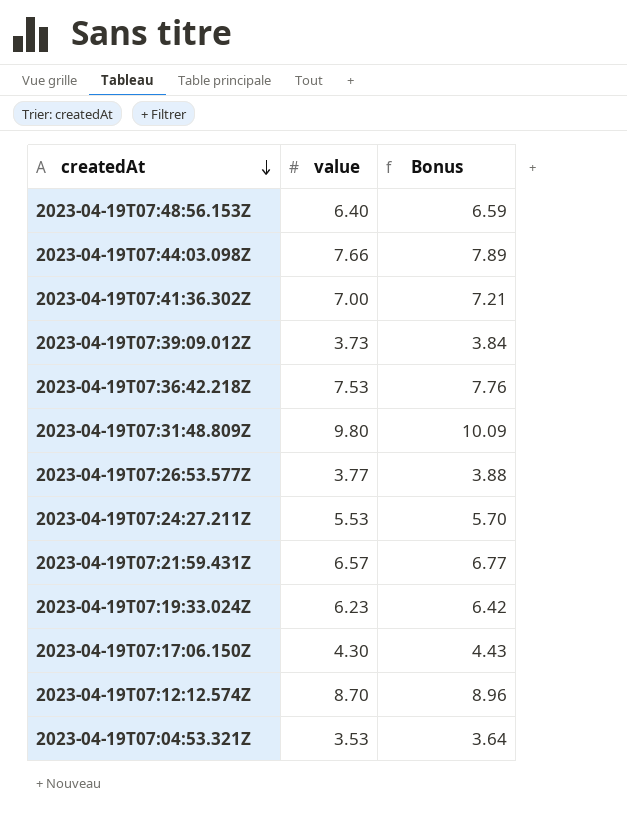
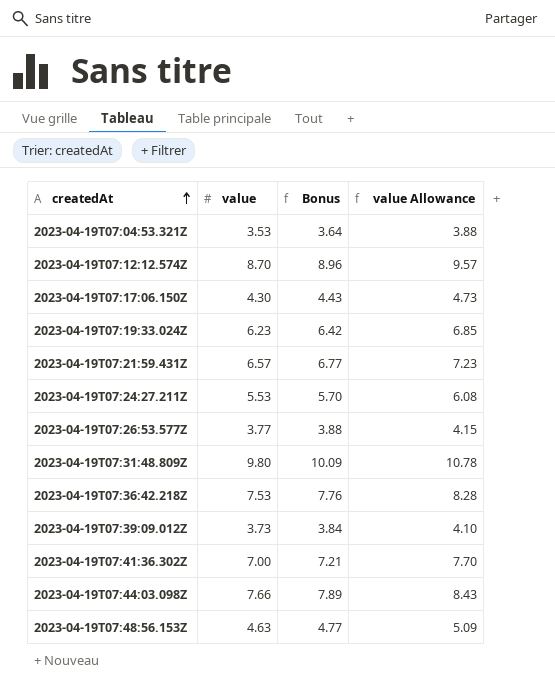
row order: createdAt descending -> createdAt ascending
column value Allowance | formula: none -> [value] * 1.1
2023-04-19T07:48:56.153Z | value: 6.40 -> 4.63
2023-04-19T07:48:56.153Z | Bonus: 6.59 -> 4.77

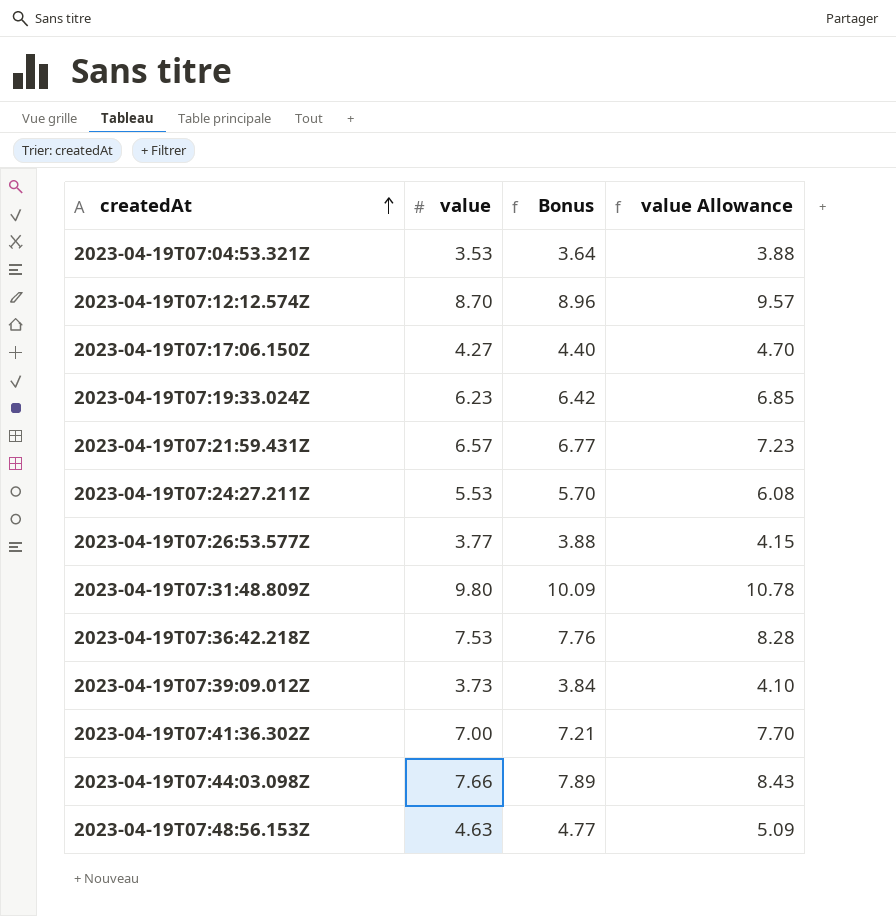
2023-04-19T07:17:06.150Z | value: 4.30 -> 4.27
2023-04-19T07:17:06.150Z | Bonus: 4.43 -> 4.40
2023-04-19T07:17:06.150Z | value Allowance: 4.73 -> 4.70

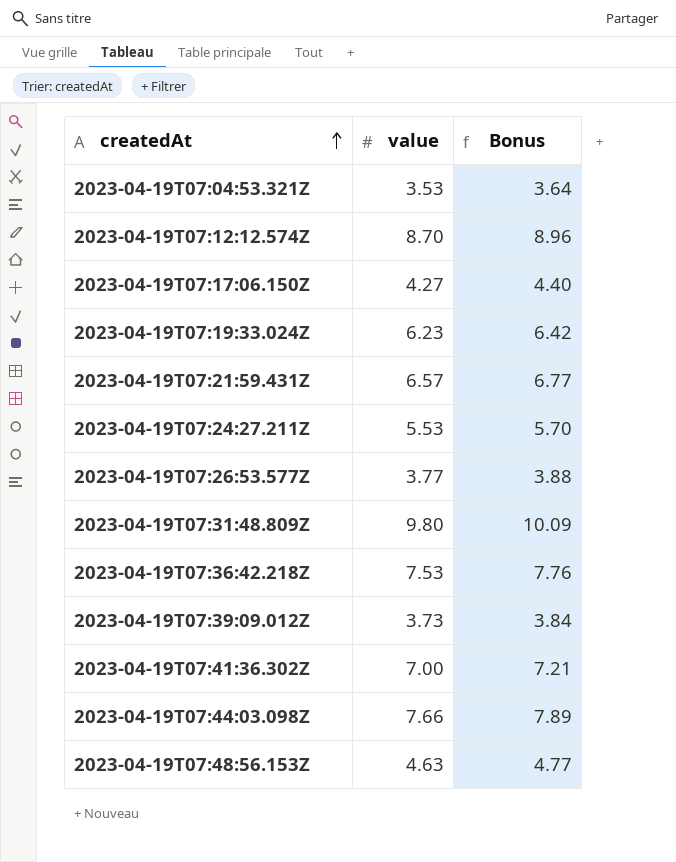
column value Allowance | formula: [value] * 1.1 -> none

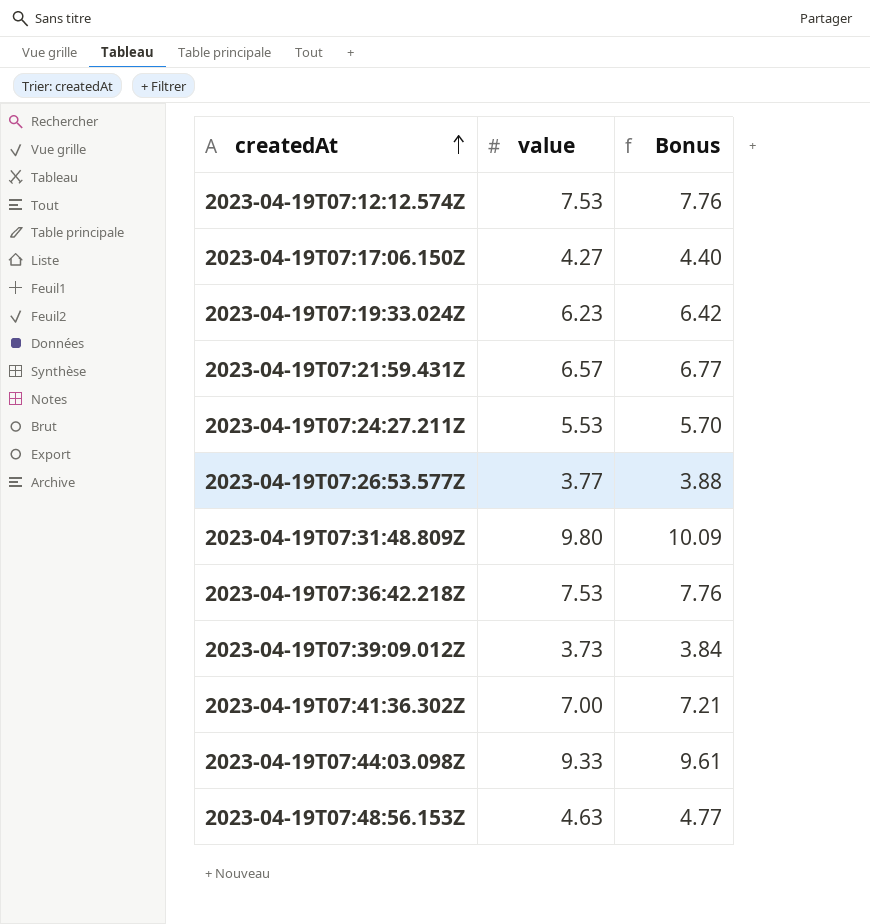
row 2023-04-19T07:04:53.321Z: 3.53 | 3.64 -> none
2023-04-19T07:12:12.574Z | value: 8.70 -> 7.53
2023-04-19T07:12:12.574Z | Bonus: 8.96 -> 7.76
2023-04-19T07:44:03.098Z | value: 7.66 -> 9.33
2023-04-19T07:44:03.098Z | Bonus: 7.89 -> 9.61

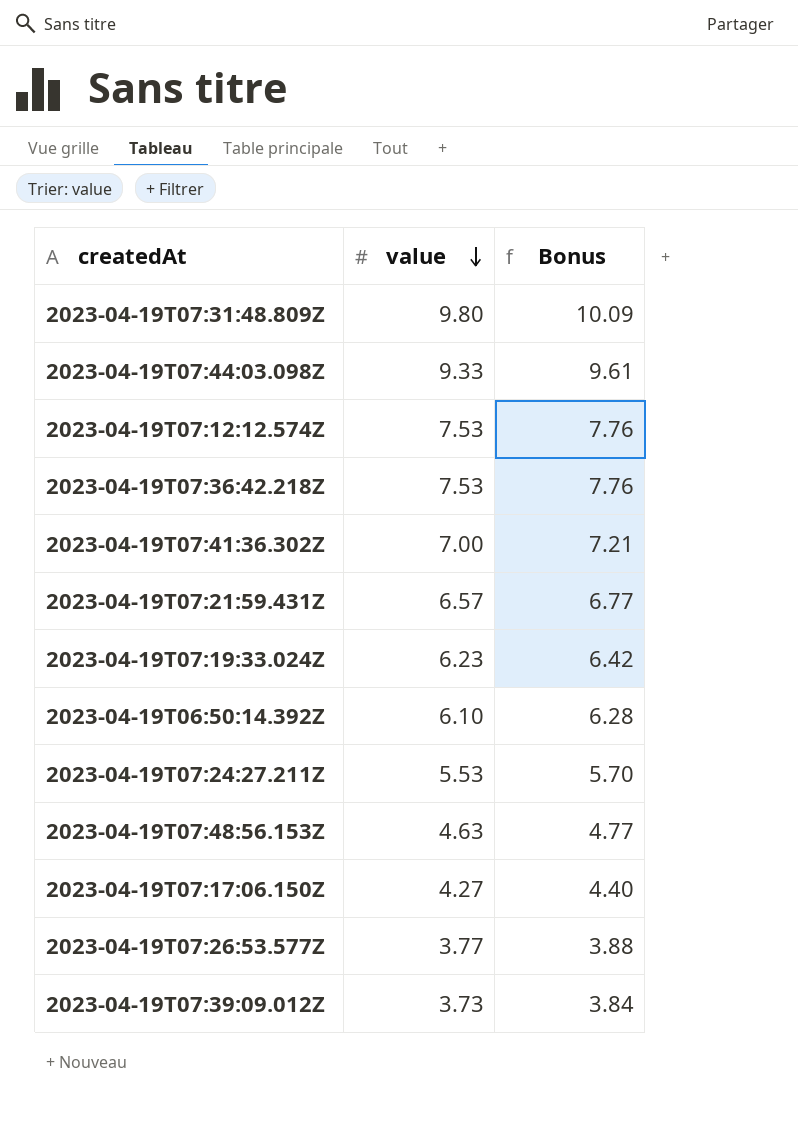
row order: createdAt ascending -> value descending
row 2023-04-19T06:50:14.392Z: none -> 6.10 | 6.28

